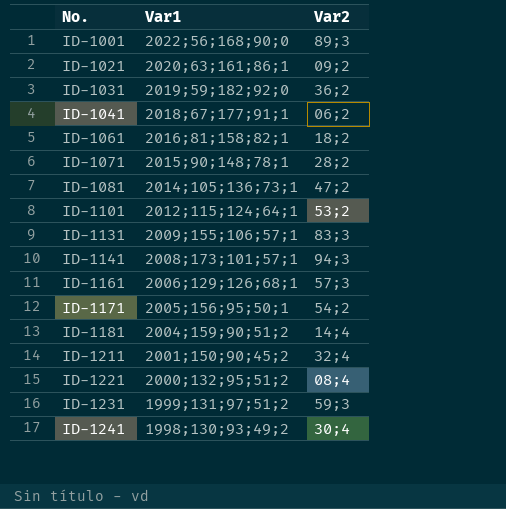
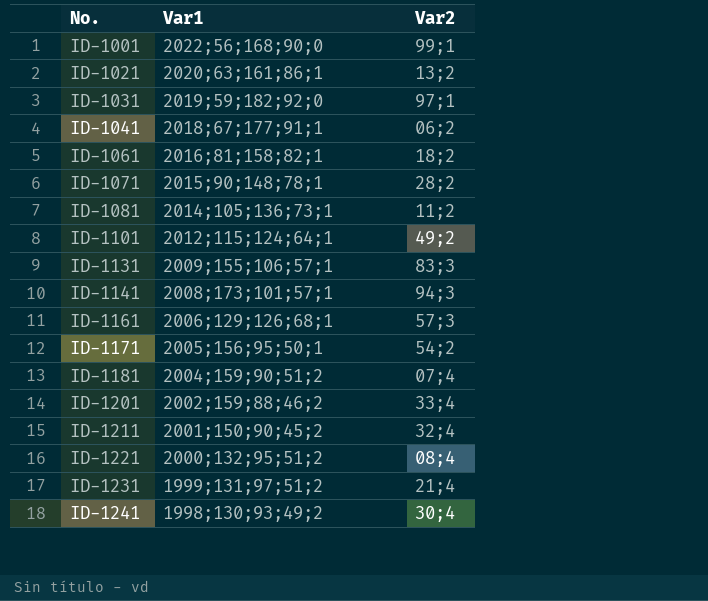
ID-1001 | Var2: 89;3 -> 99;1
ID-1021 | Var2: 09;2 -> 13;2
ID-1031 | Var2: 36;2 -> 97;1
ID-1081 | Var2: 47;2 -> 11;2
ID-1101 | Var2: 53;2 -> 49;2
ID-1181 | Var2: 14;4 -> 07;4
row ID-1201: none -> 2002;159;88;46;2 | 33;4
ID-1231 | Var2: 59;3 -> 21;4

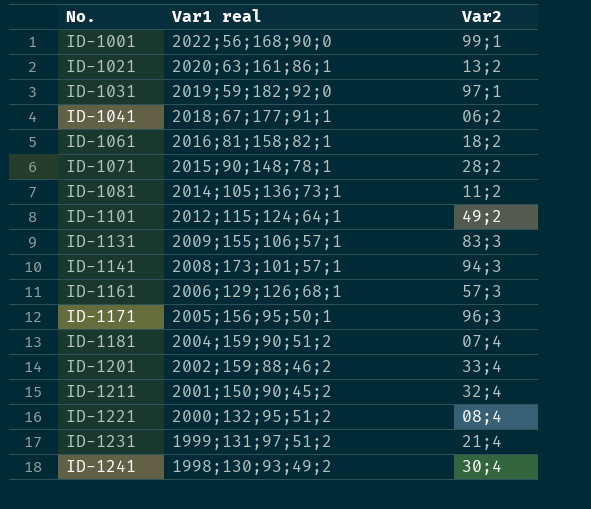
column name: Var1 -> Var1 real
ID-1171 | Var2: 54;2 -> 96;3

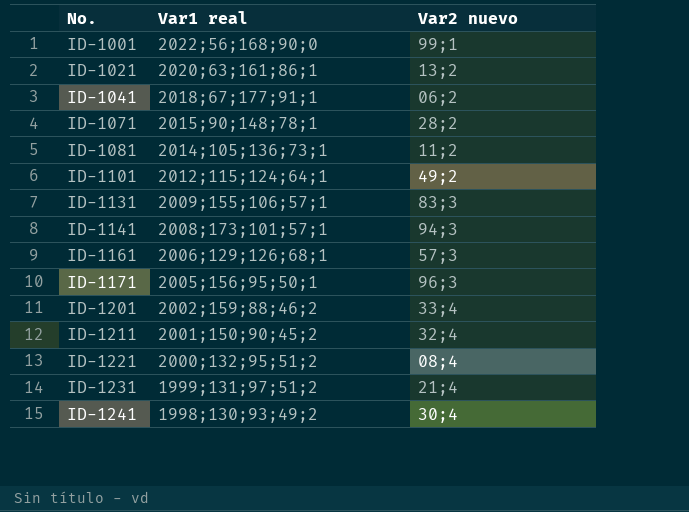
column name: Var2 -> Var2 nuevo
row ID-1031: 2019;59;182;92;0 | 97;1 -> none
row ID-1061: 2016;81;158;82;1 | 18;2 -> none
row ID-1181: 2004;159;90;51;2 | 07;4 -> none

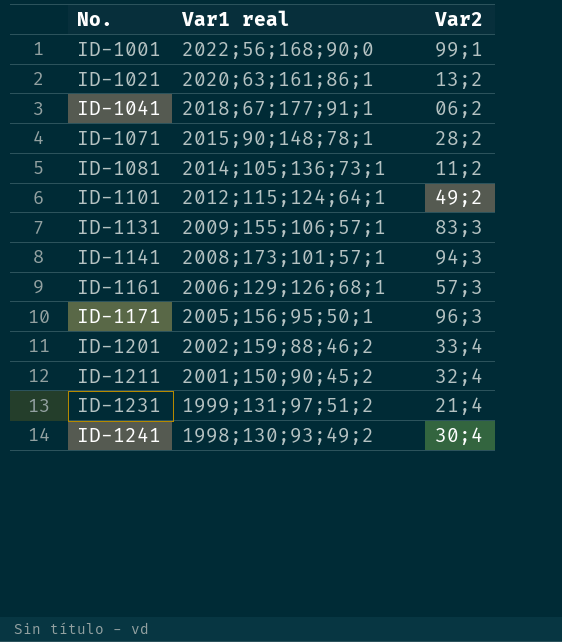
column name: Var2 nuevo -> Var2
row ID-1221: 2000;132;95;51;2 | 08;4 -> none

